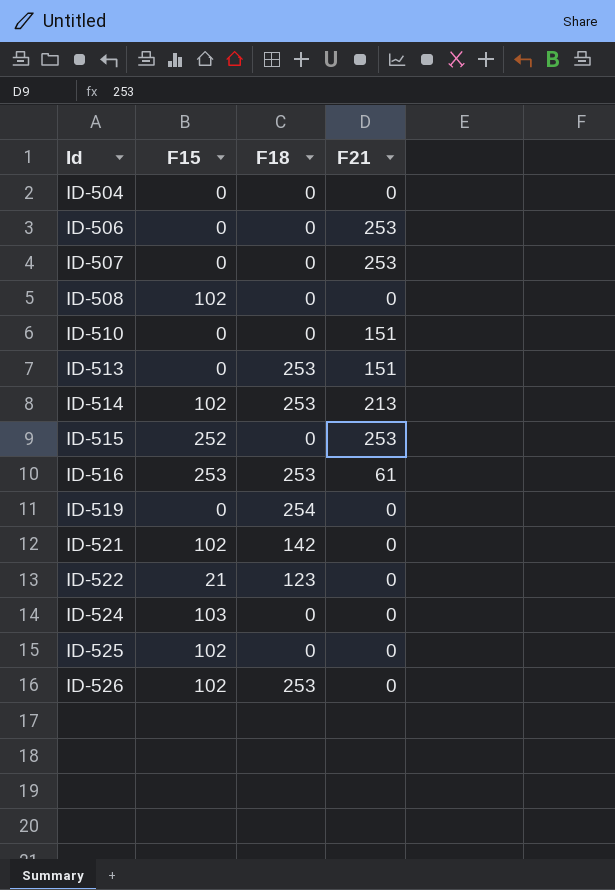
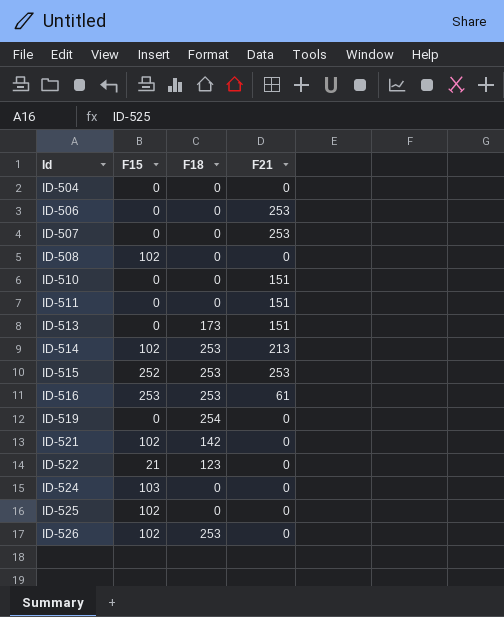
row ID-511: none -> 0 | 0 | 151
ID-513 | F18: 253 -> 173
ID-515 | F18: 0 -> 253

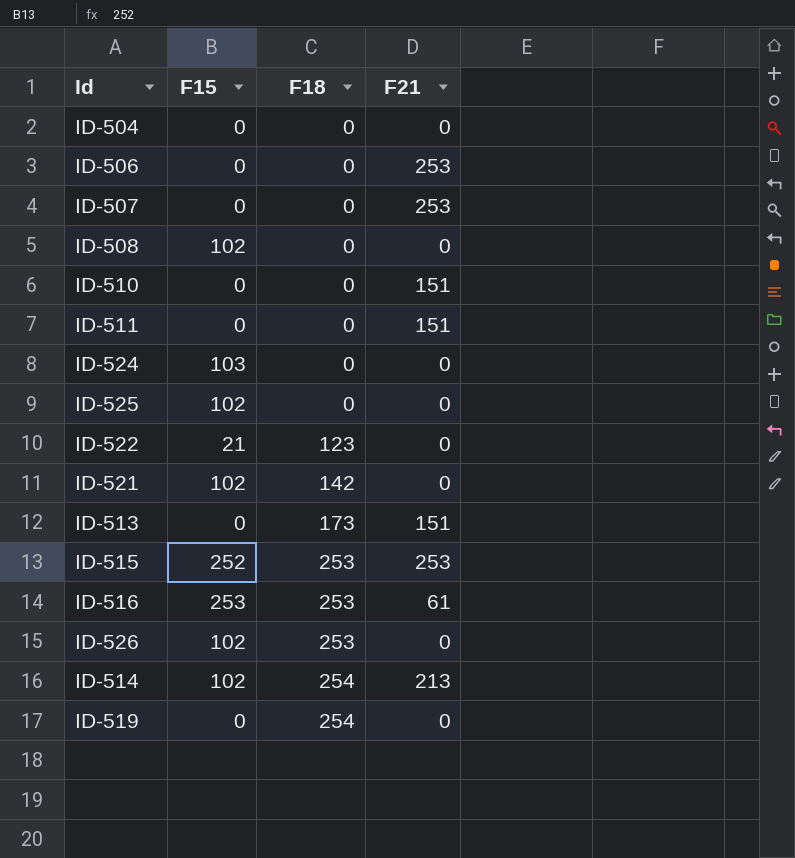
row order: Id ascending -> F18 ascending
ID-514 | F18: 253 -> 254

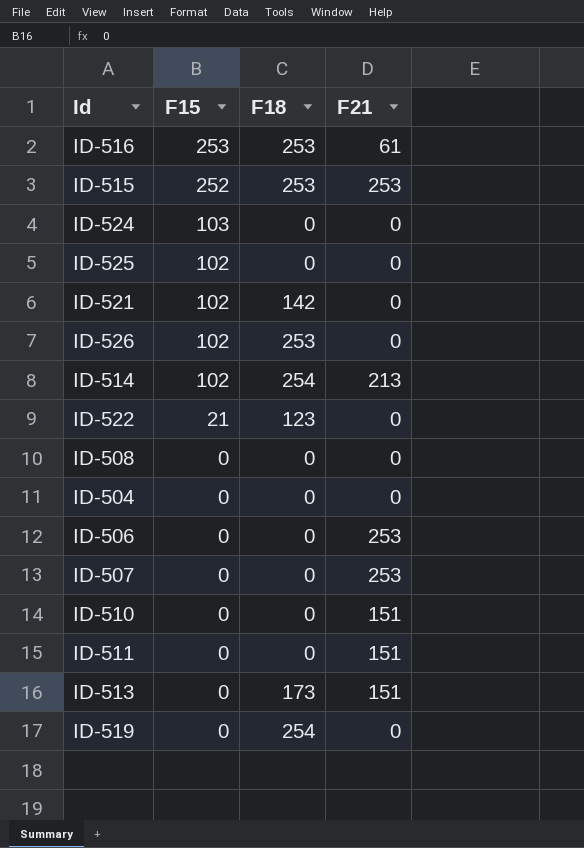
row order: F18 ascending -> F15 descending
ID-508 | F15: 102 -> 0

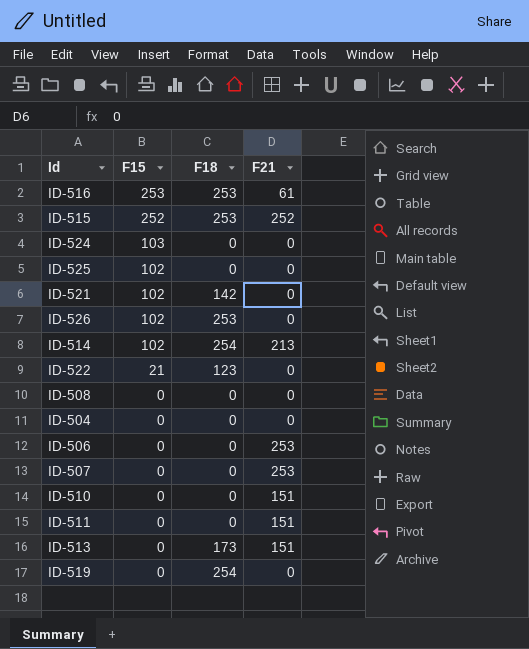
ID-515 | F21: 253 -> 252

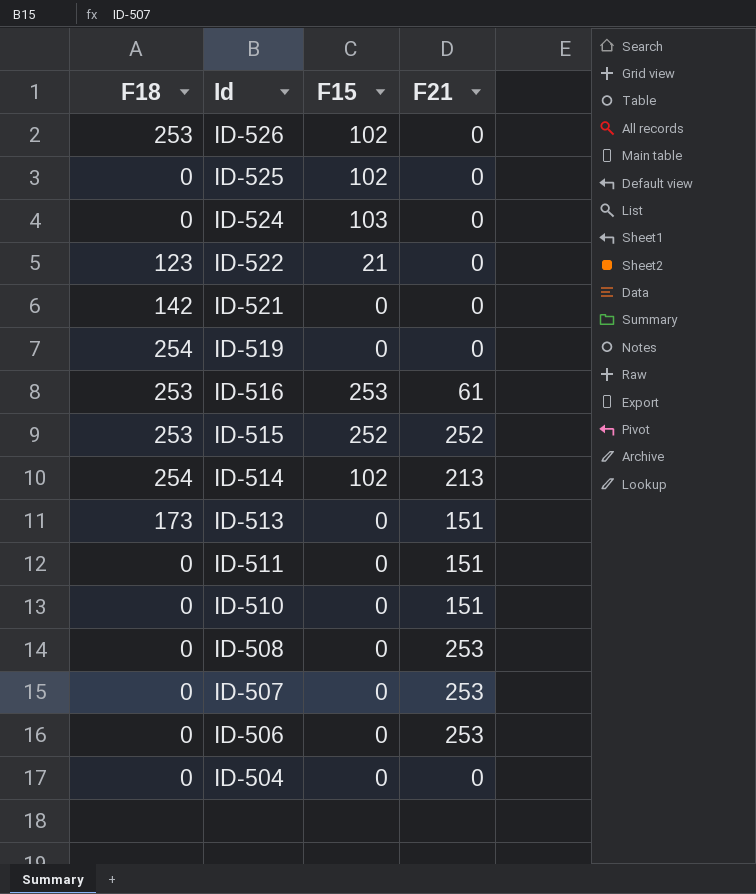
row order: F15 descending -> Id descending
column F18 | position: 3 -> 1
ID-521 | F15: 102 -> 0
ID-508 | F21: 0 -> 253

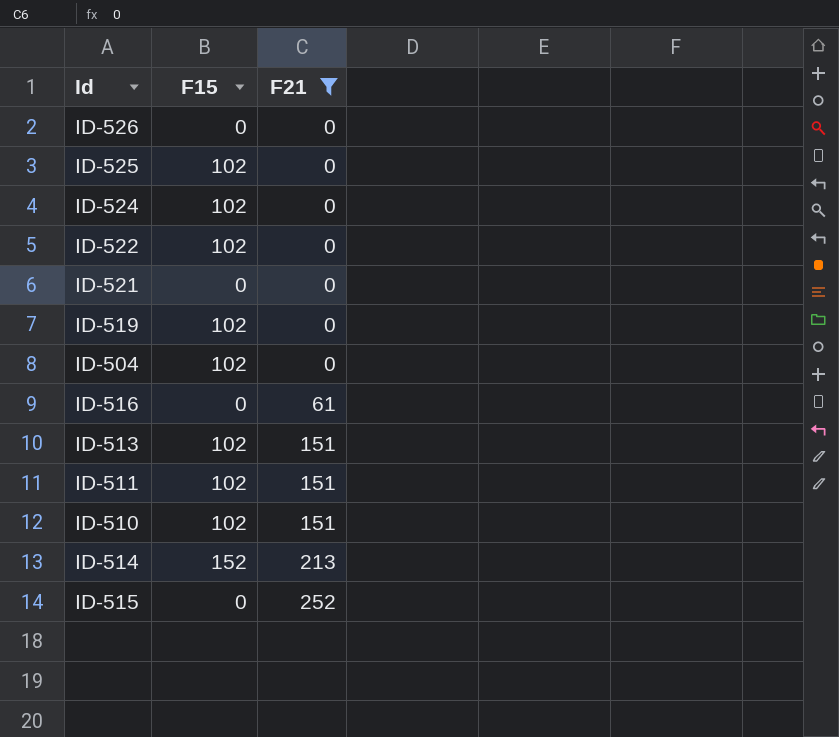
filter: none -> F21 != 253
row order: Id descending -> F21 ascending
column F18 | position: 1 -> none
ID-526 | F15: 102 -> 0
ID-524 | F15: 103 -> 102
ID-522 | F15: 21 -> 102
ID-519 | F15: 0 -> 102
ID-504 | F15: 0 -> 102
ID-516 | F15: 253 -> 0
ID-513 | F15: 0 -> 102
ID-511 | F15: 0 -> 102
ID-510 | F15: 0 -> 102
ID-514 | F15: 102 -> 152
ID-515 | F15: 252 -> 0

